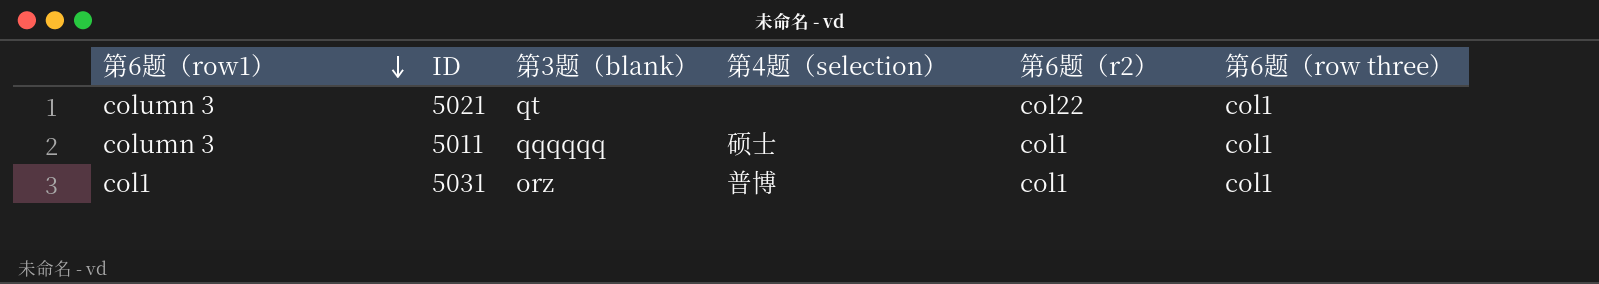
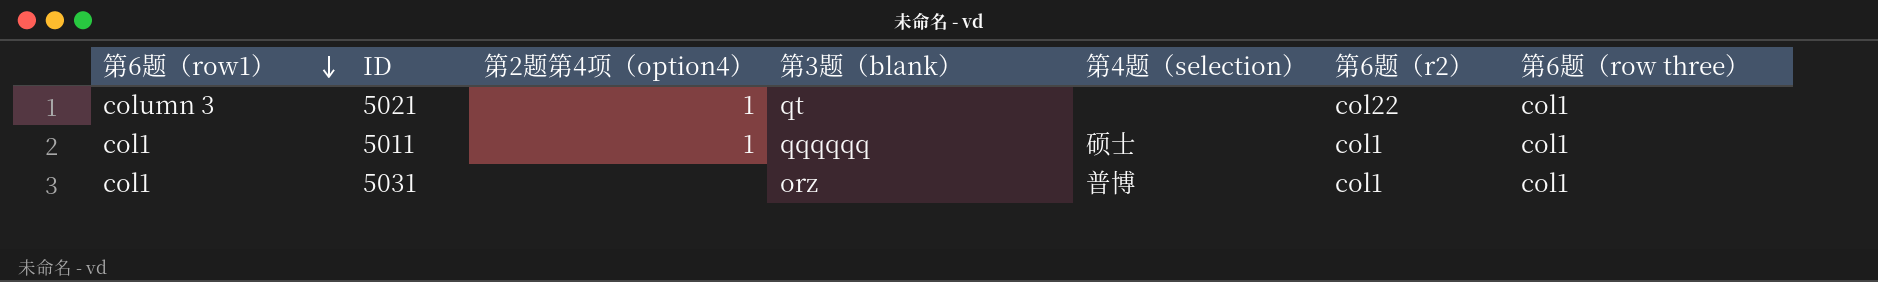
column 第2题第4项（option4） | position: none -> 3
5011 | 第6题（row1）: column 3 -> col1

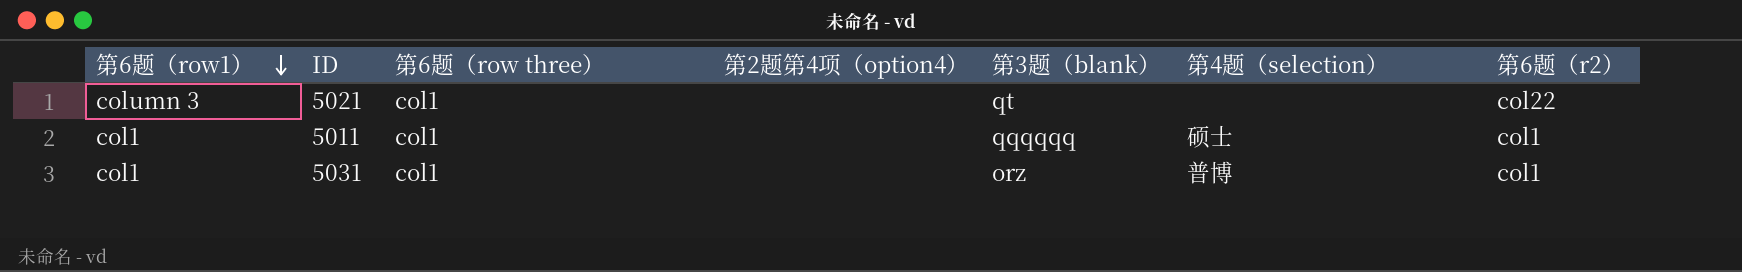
column 第6题（row three） | position: 7 -> 3
5021 | 第2题第4项（option4）: 1 -> none
5011 | 第2题第4项（option4）: 1 -> none

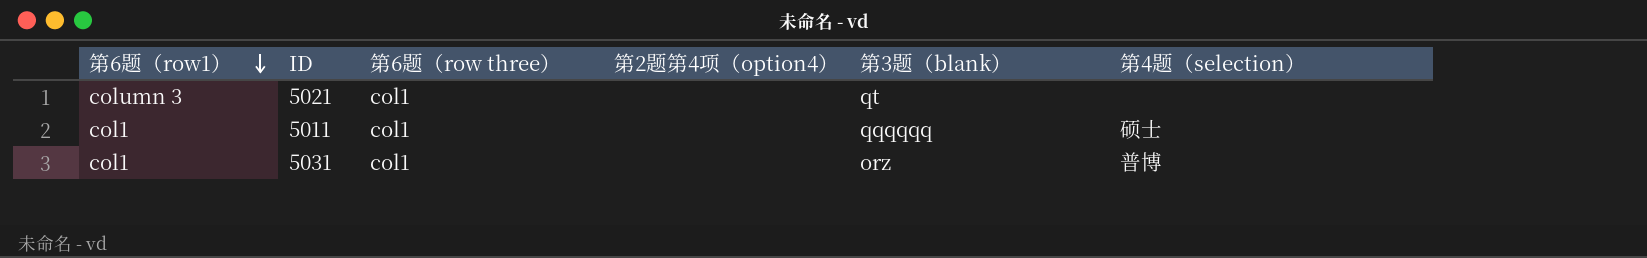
column 第6题（r2） | position: 7 -> none

